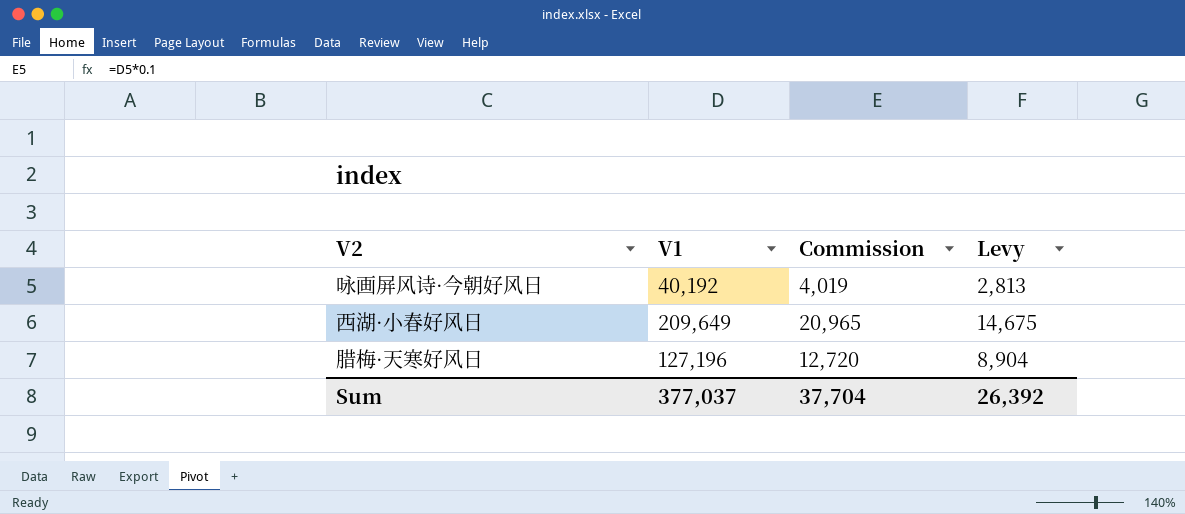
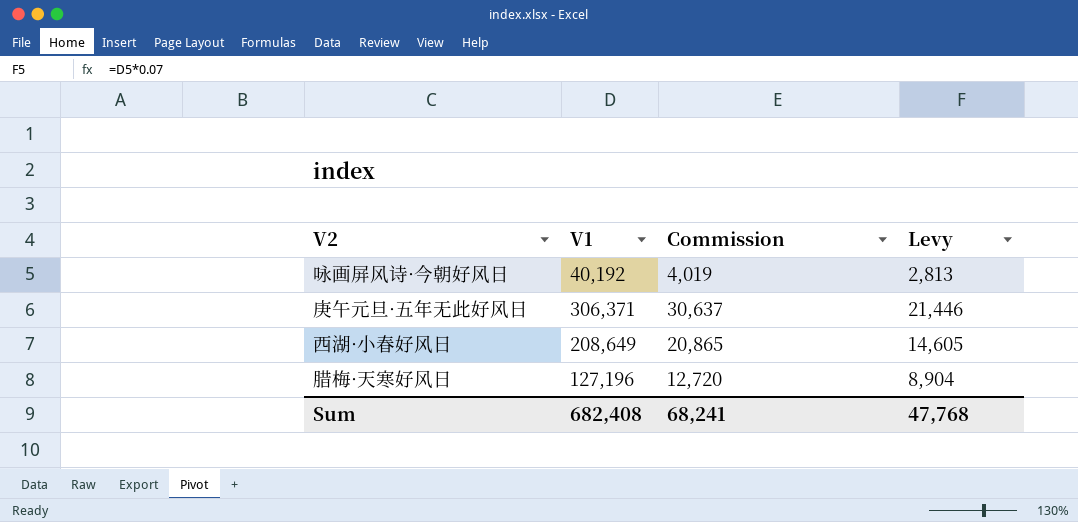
row 庚午元旦·五年无此好风日: none -> 306,371 | 30,637 | 21,446
西湖·小春好风日 | V1: 209,649 -> 208,649
西湖·小春好风日 | Commission: 20,965 -> 20,865
西湖·小春好风日 | Levy: 14,675 -> 14,605
Sum | V1: 377,037 -> 682,408
Sum | Commission: 37,704 -> 68,241
Sum | Levy: 26,392 -> 47,768

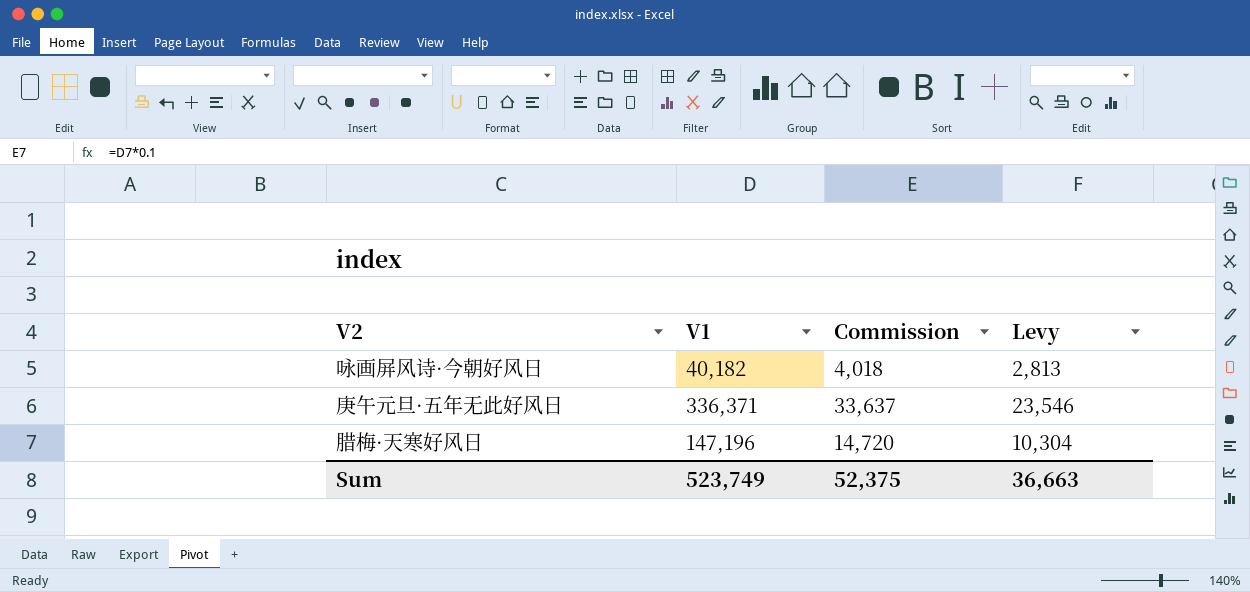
row 西湖·小春好风日: 208,649 | 20,865 | 14,605 -> none
咏画屏风诗·今朝好风日 | V1: 40,192 -> 40,182
咏画屏风诗·今朝好风日 | Commission: 4,019 -> 4,018
庚午元旦·五年无此好风日 | V1: 306,371 -> 336,371
庚午元旦·五年无此好风日 | Commission: 30,637 -> 33,637
庚午元旦·五年无此好风日 | Levy: 21,446 -> 23,546
腊梅·天寒好风日 | V1: 127,196 -> 147,196
腊梅·天寒好风日 | Commission: 12,720 -> 14,720
腊梅·天寒好风日 | Levy: 8,904 -> 10,304
Sum | V1: 682,408 -> 523,749
Sum | Commission: 68,241 -> 52,375
Sum | Levy: 47,768 -> 36,663

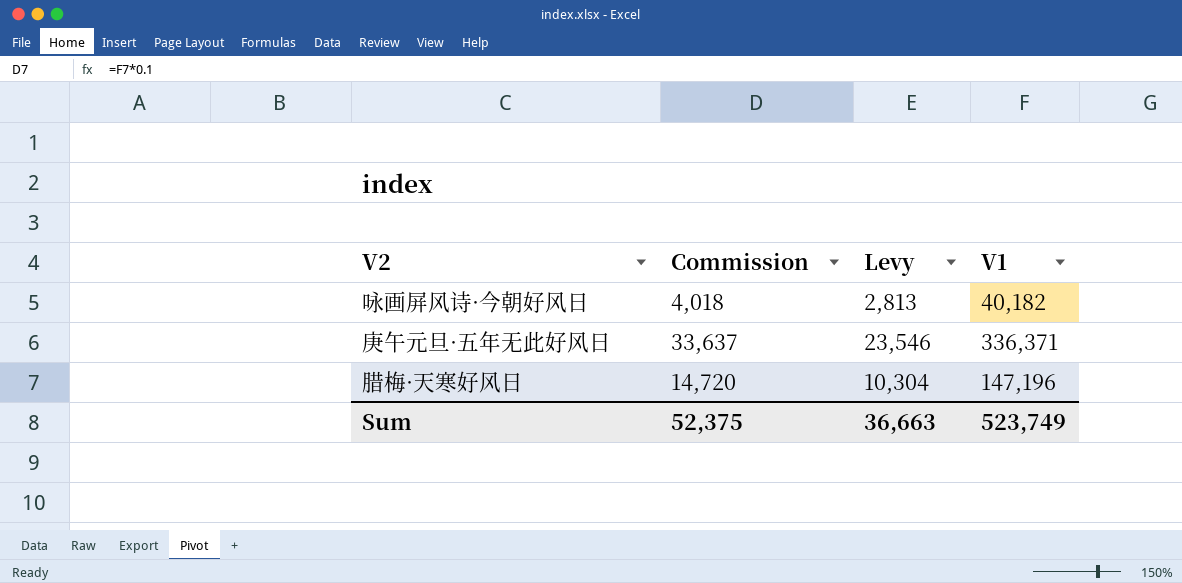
column V1 | position: 2 -> 4

